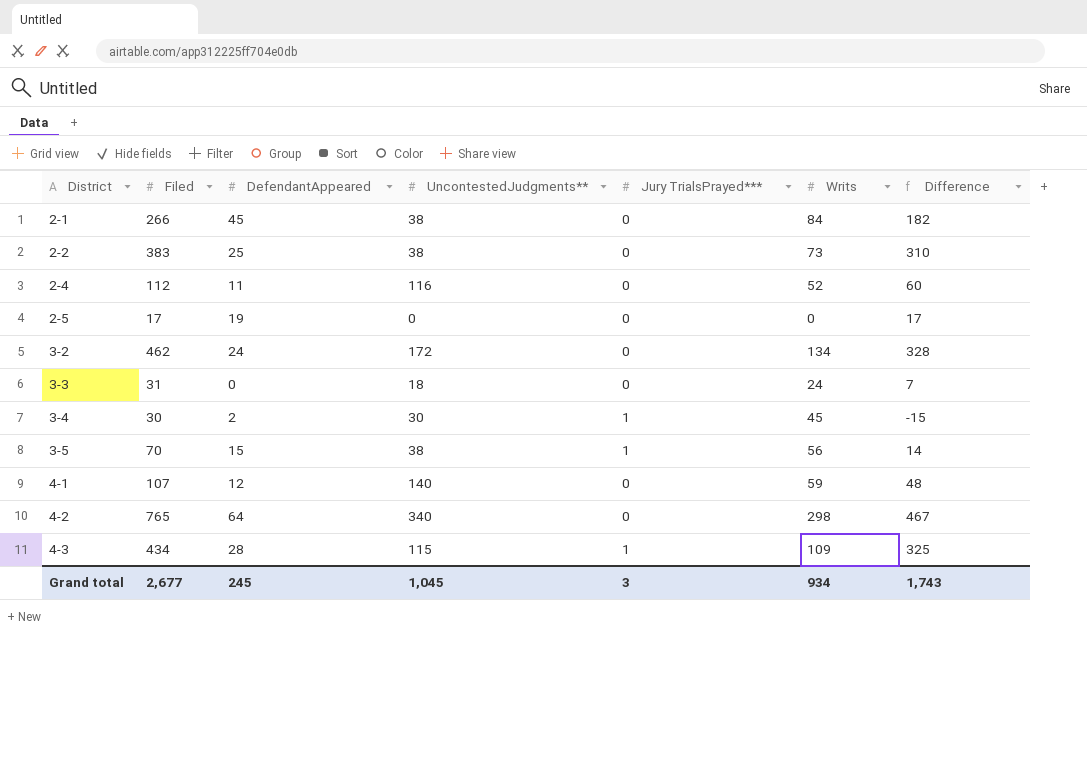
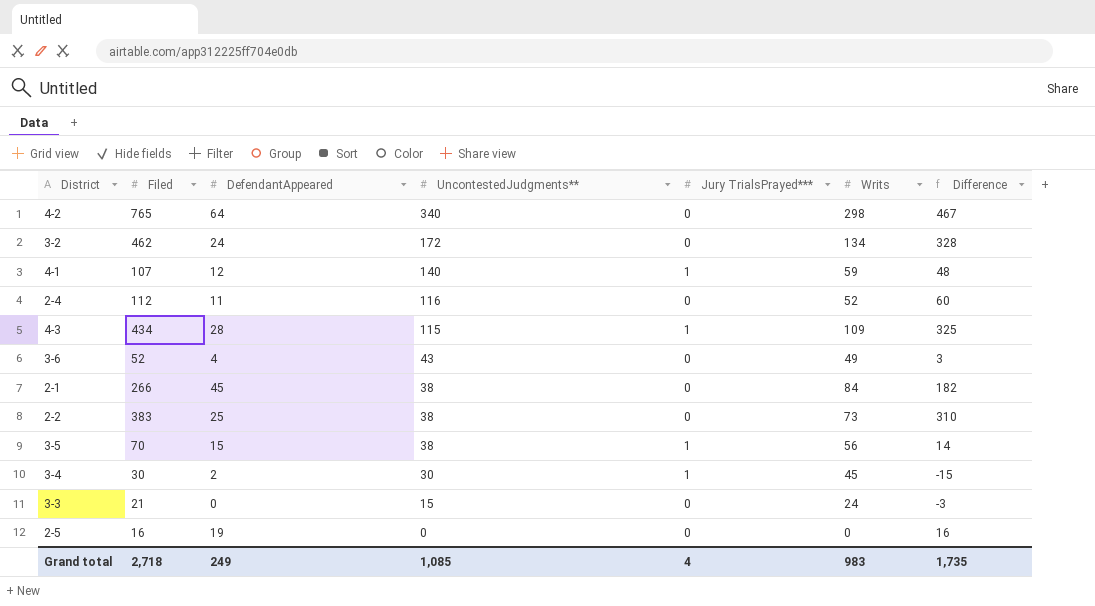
row order: District ascending -> UncontestedJudgments** descending
4-1 | Jury TrialsPrayed***: 0 -> 1
row 3-6: none -> 52 | 4 | 43 | 0 | 49 | 3
3-3 | Filed: 31 -> 21
3-3 | UncontestedJudgments**: 18 -> 15
3-3 | Difference: 7 -> -3
2-5 | Filed: 17 -> 16
2-5 | Difference: 17 -> 16
Grand total | Filed: 2,677 -> 2,718
Grand total | DefendantAppeared: 245 -> 249
Grand total | UncontestedJudgments**: 1,045 -> 1,085
Grand total | Jury TrialsPrayed***: 3 -> 4
Grand total | Writs: 934 -> 983
Grand total | Difference: 1,743 -> 1,735

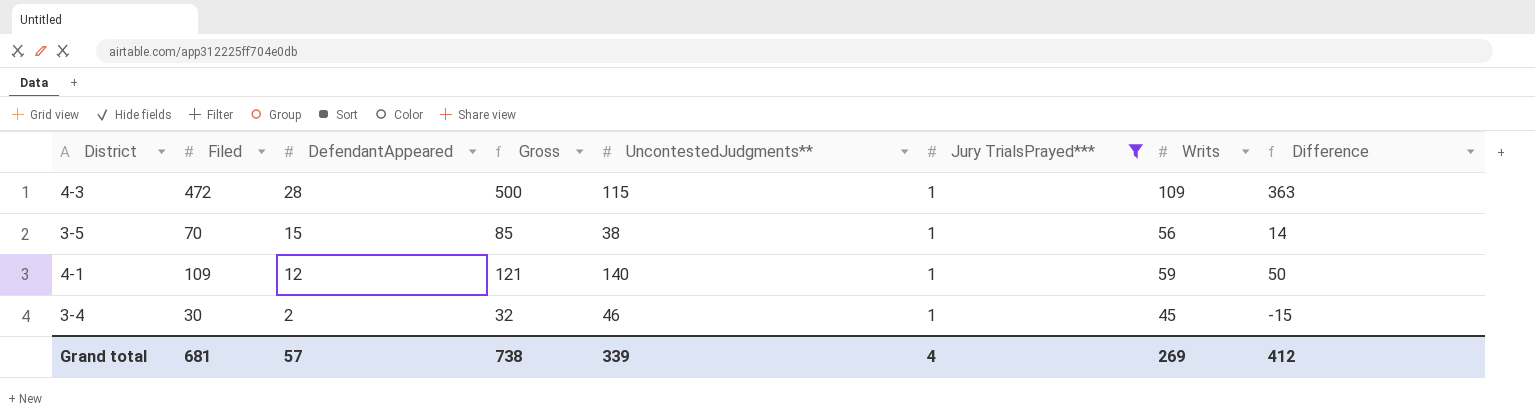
filter: none -> Jury TrialsPrayed*** = 1
row order: UncontestedJudgments** descending -> DefendantAppeared descending
column Gross | formula: none -> [Filed] + [DefendantAppeared]
4-3 | Filed: 434 -> 472
4-3 | Difference: 325 -> 363
4-1 | Filed: 107 -> 109
4-1 | Difference: 48 -> 50
3-4 | UncontestedJudgments**: 30 -> 46
Grand total | Filed: 2,718 -> 681
Grand total | DefendantAppeared: 249 -> 57
Grand total | UncontestedJudgments**: 1,085 -> 339
Grand total | Writs: 983 -> 269
Grand total | Difference: 1,735 -> 412

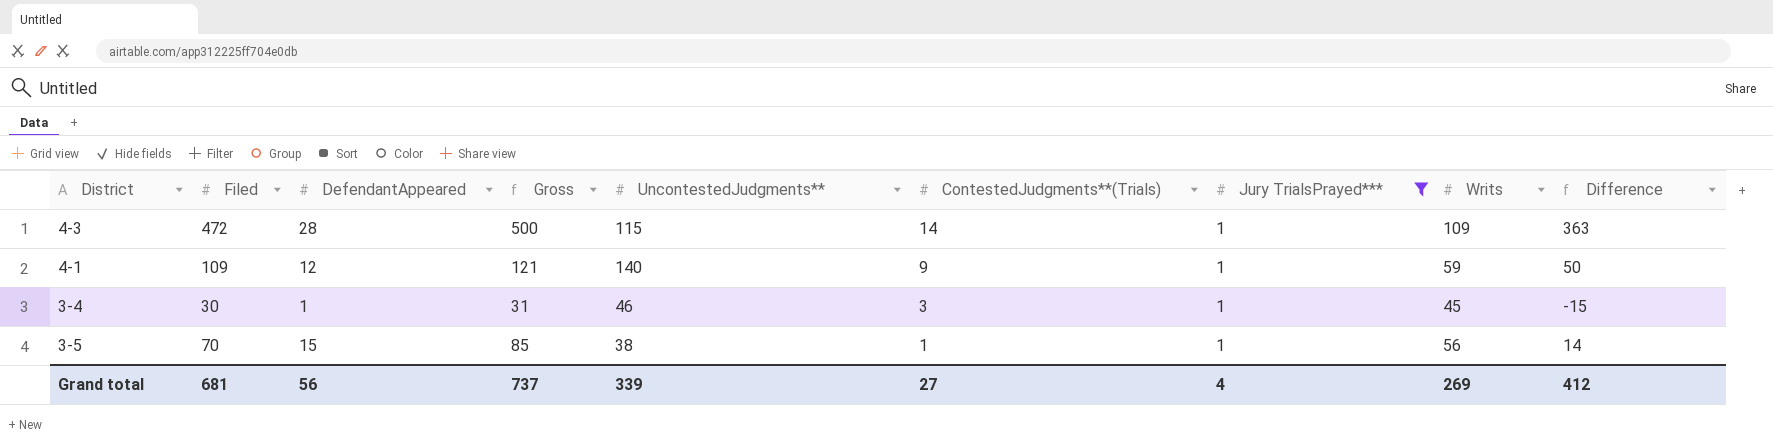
row order: DefendantAppeared descending -> ContestedJudgments**(Trials) descending
column ContestedJudgments**(Trials) | position: none -> 6
3-4 | DefendantAppeared: 2 -> 1
3-4 | Gross: 32 -> 31
Grand total | DefendantAppeared: 57 -> 56
Grand total | Gross: 738 -> 737

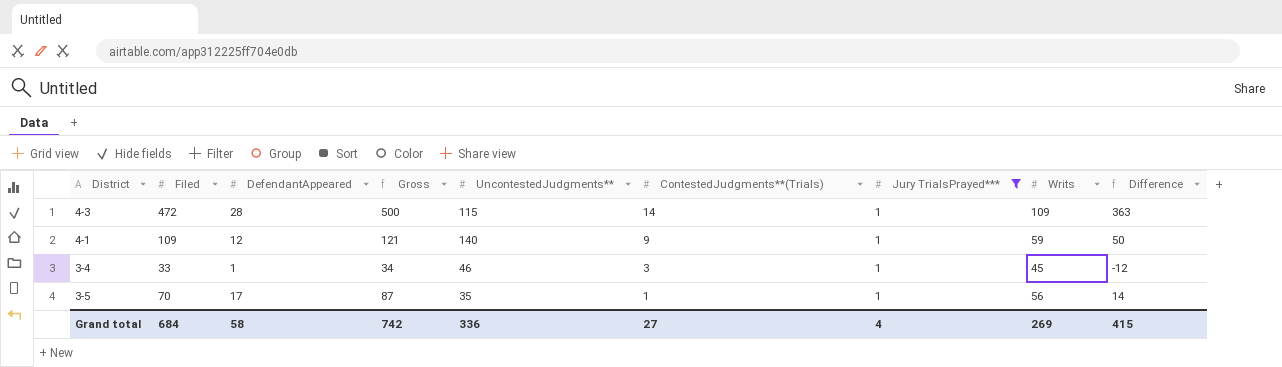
3-4 | Filed: 30 -> 33
3-4 | Gross: 31 -> 34
3-4 | Difference: -15 -> -12
3-5 | DefendantAppeared: 15 -> 17
3-5 | Gross: 85 -> 87
3-5 | UncontestedJudgments**: 38 -> 35
Grand total | Filed: 681 -> 684
Grand total | DefendantAppeared: 56 -> 58
Grand total | Gross: 737 -> 742
Grand total | UncontestedJudgments**: 339 -> 336
Grand total | Difference: 412 -> 415

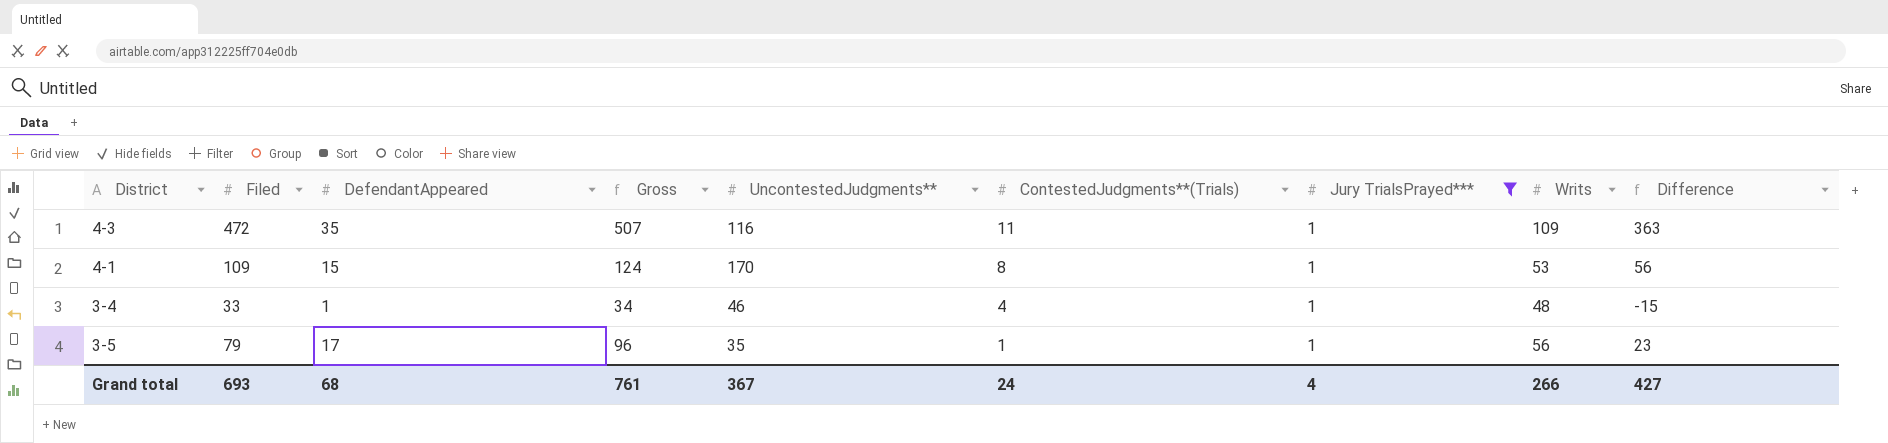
4-3 | DefendantAppeared: 28 -> 35
4-3 | Gross: 500 -> 507
4-3 | UncontestedJudgments**: 115 -> 116
4-3 | ContestedJudgments**(Trials): 14 -> 11
4-1 | DefendantAppeared: 12 -> 15
4-1 | Gross: 121 -> 124
4-1 | UncontestedJudgments**: 140 -> 170
4-1 | ContestedJudgments**(Trials): 9 -> 8
4-1 | Writs: 59 -> 53
4-1 | Difference: 50 -> 56
3-4 | ContestedJudgments**(Trials): 3 -> 4
3-4 | Writs: 45 -> 48
3-4 | Difference: -12 -> -15
3-5 | Filed: 70 -> 79
3-5 | Gross: 87 -> 96
3-5 | Difference: 14 -> 23
Grand total | Filed: 684 -> 693
Grand total | DefendantAppeared: 58 -> 68
Grand total | Gross: 742 -> 761
Grand total | UncontestedJudgments**: 336 -> 367
Grand total | ContestedJudgments**(Trials): 27 -> 24
Grand total | Writs: 269 -> 266
Grand total | Difference: 415 -> 427

